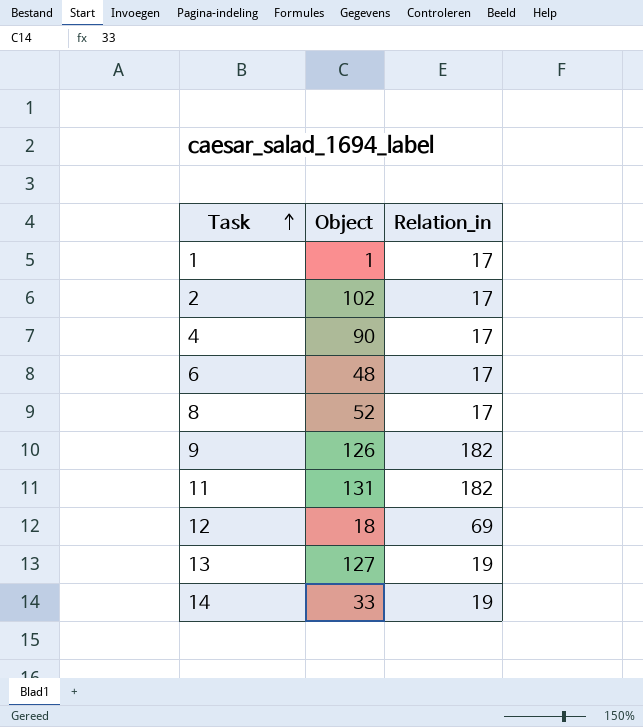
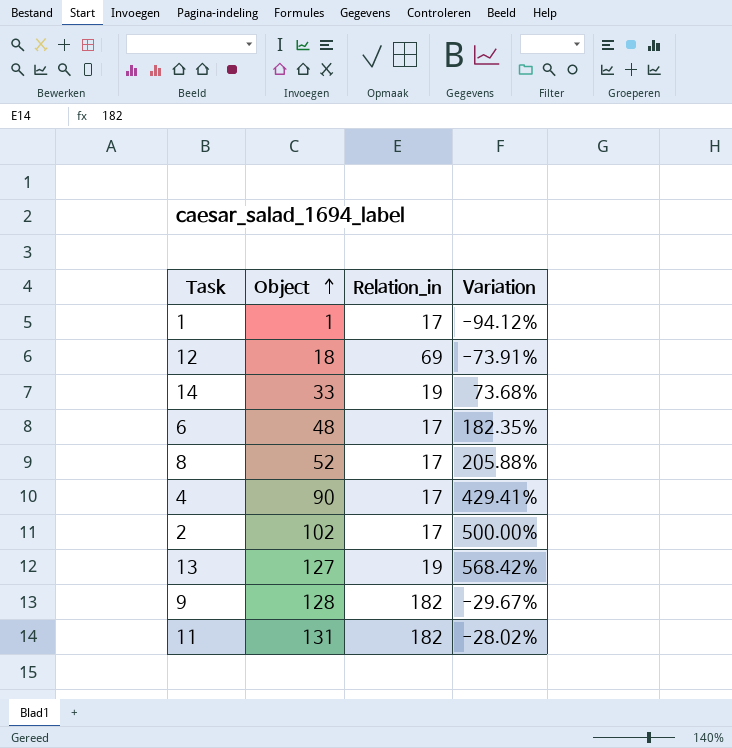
row order: Task ascending -> Object ascending
column Variation | formula: none -> ([Object] - [Relation_in]) / [Relation_in]
9 | Object: 126 -> 128

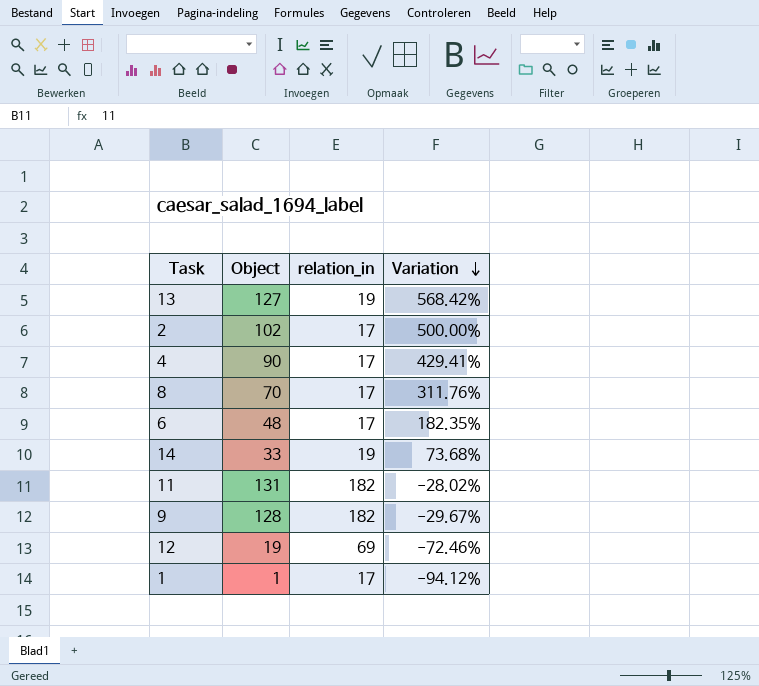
row order: Object ascending -> Variation descending
column name: Relation_in -> relation_in
8 | Object: 52 -> 70
8 | Variation: 205.88% -> 311.76%
12 | Object: 18 -> 19
12 | Variation: -73.91% -> -72.46%

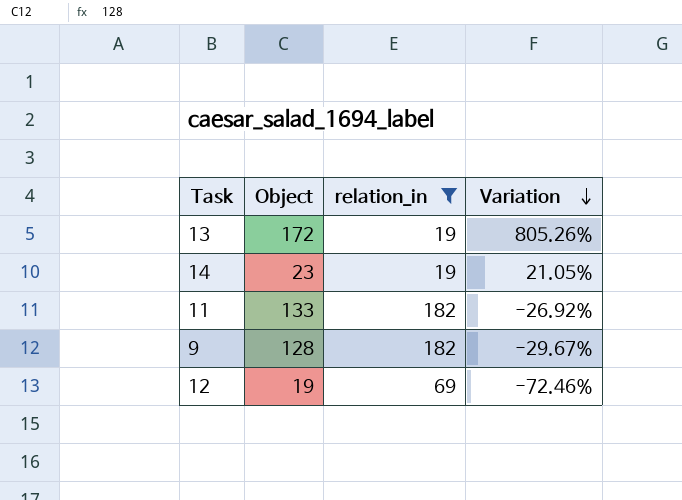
filter: none -> relation_in != 17
13 | Object: 127 -> 172
13 | Variation: 568.42% -> 805.26%
14 | Object: 33 -> 23
14 | Variation: 73.68% -> 21.05%
11 | Object: 131 -> 133
11 | Variation: -28.02% -> -26.92%

